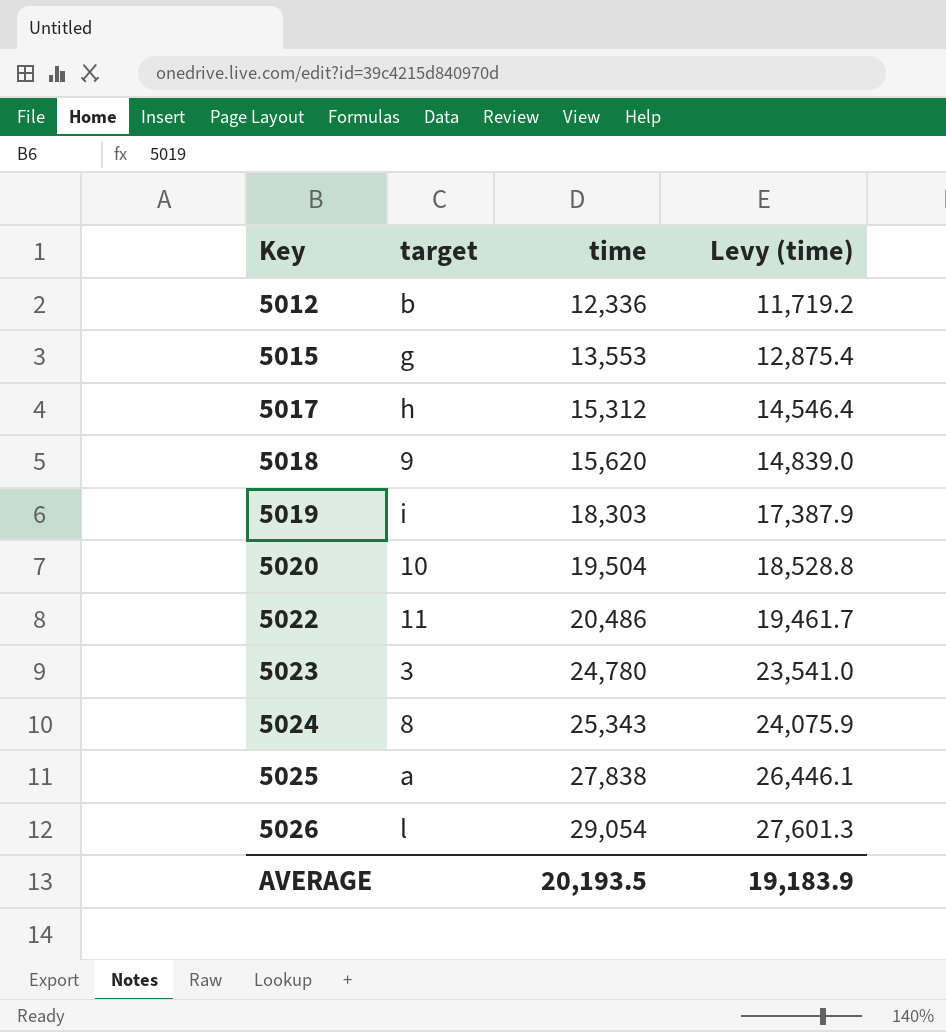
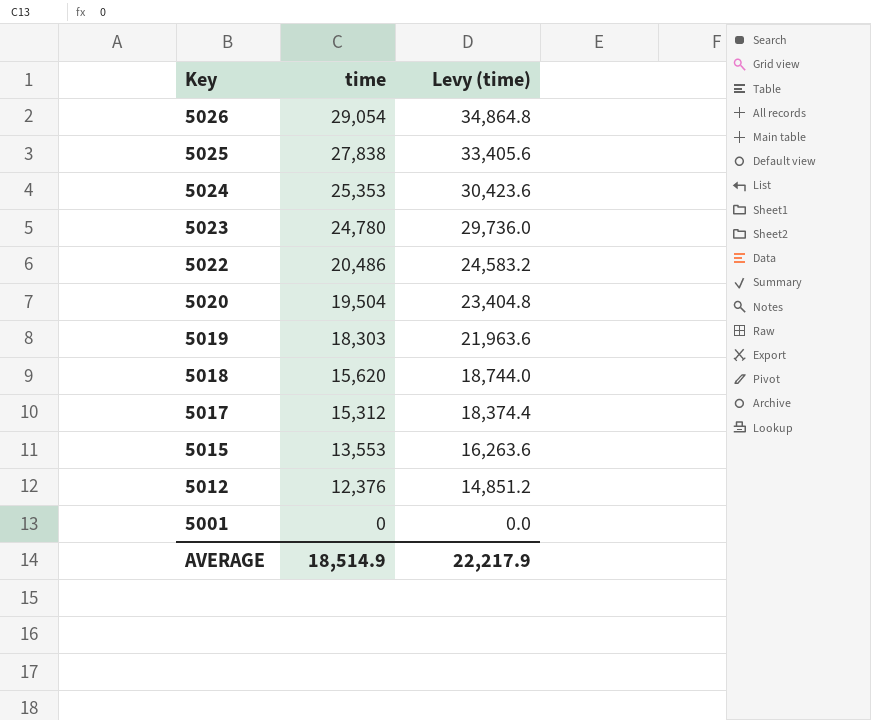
row order: Key ascending -> Key descending
column target | position: 2 -> none
column Levy (time) | formula: [time] * 0.95 -> [time] * 1.2
5024 | time: 25,343 -> 25,353
5012 | time: 12,336 -> 12,376
row 5001: none -> 0 | 0.0
AVERAGE | time: 20,193.5 -> 18,514.9
AVERAGE | Levy (time): 19,183.9 -> 22,217.9

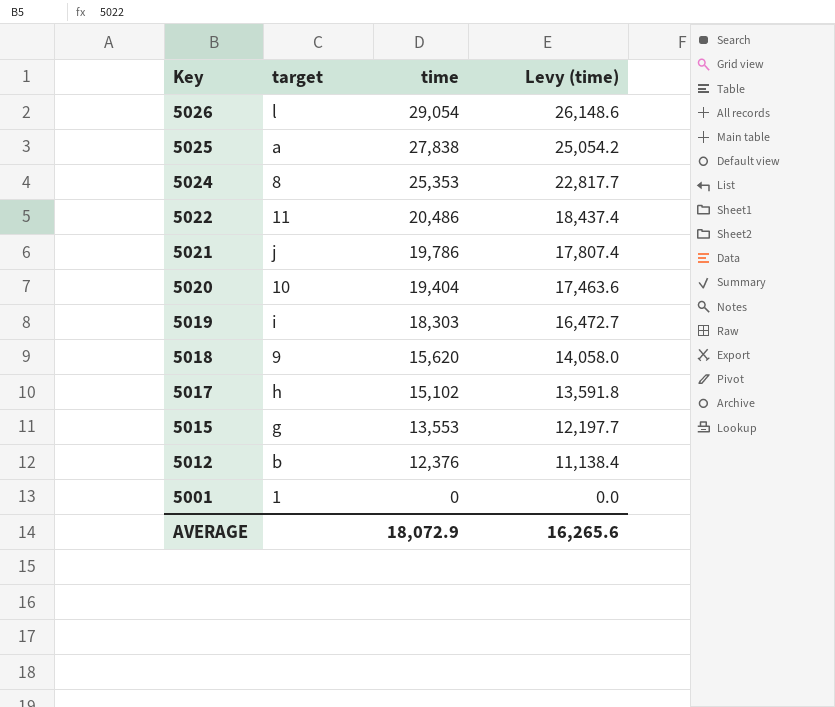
column target | position: none -> 2
column Levy (time) | formula: [time] * 1.2 -> [time] * 0.9
row 5023: 24,780 | 29,736.0 -> none
row 5021: none -> j | 19,786 | 17,807.4
5020 | time: 19,504 -> 19,404
5017 | time: 15,312 -> 15,102
AVERAGE | time: 18,514.9 -> 18,072.9
AVERAGE | Levy (time): 22,217.9 -> 16,265.6

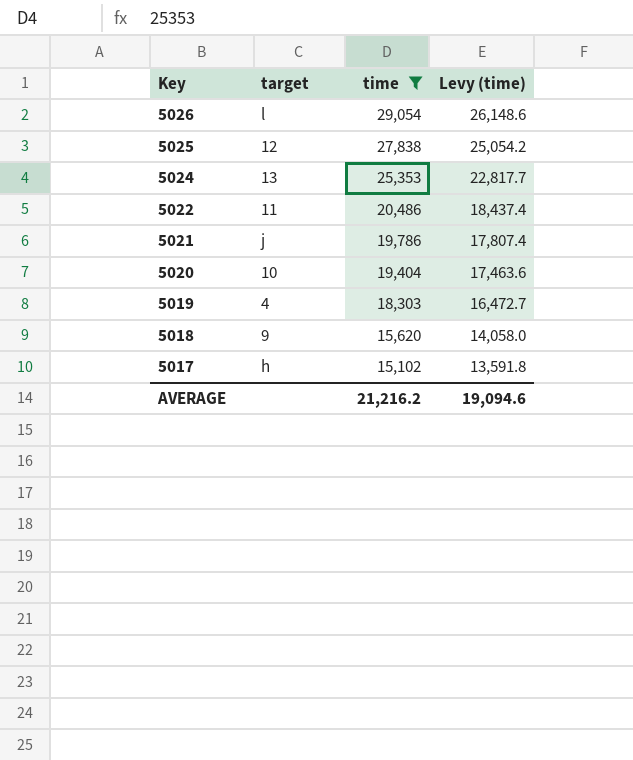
filter: none -> time >= 15,102
5025 | target: a -> 12
5024 | target: 8 -> 13
5019 | target: i -> 4
AVERAGE | time: 18,072.9 -> 21,216.2
AVERAGE | Levy (time): 16,265.6 -> 19,094.6

